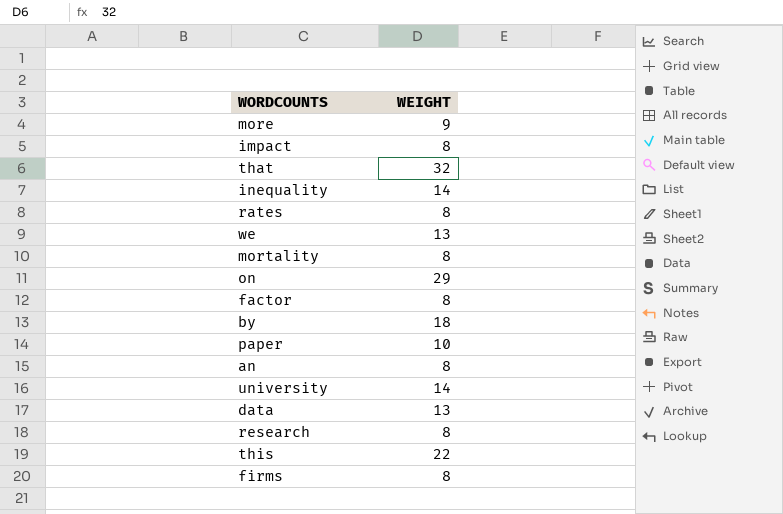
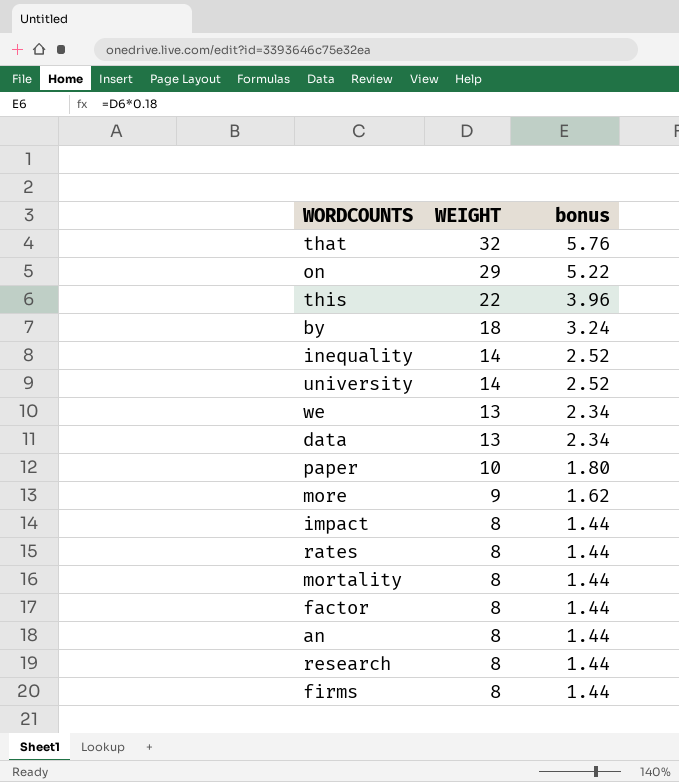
row order: none -> WEIGHT descending
column bonus | formula: none -> [WEIGHT] * 0.18

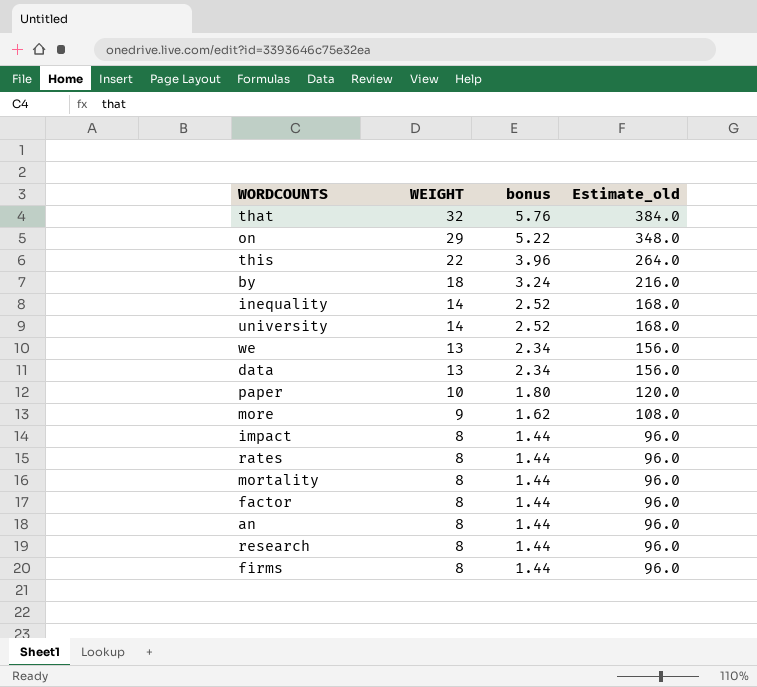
column Estimate_old | formula: none -> [WEIGHT] * 12

